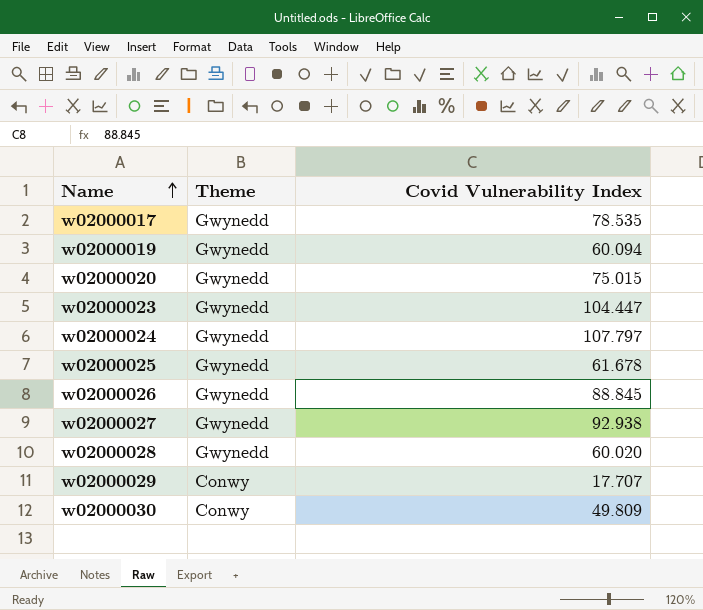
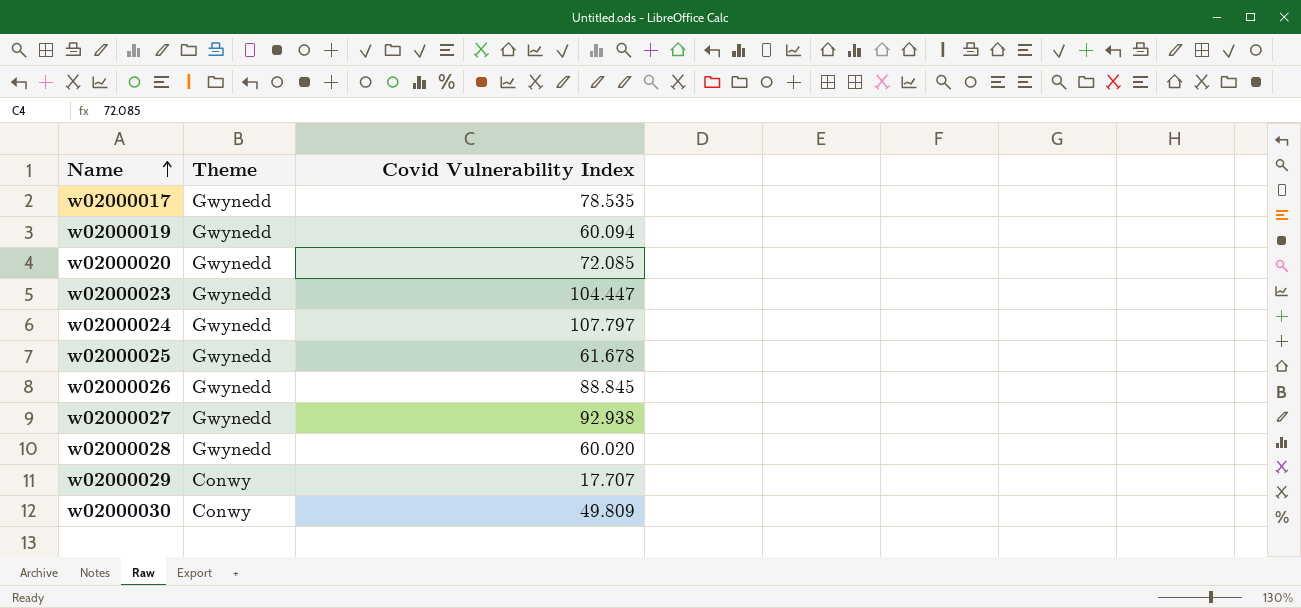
w02000020 | Covid Vulnerability Index: 75.015 -> 72.085

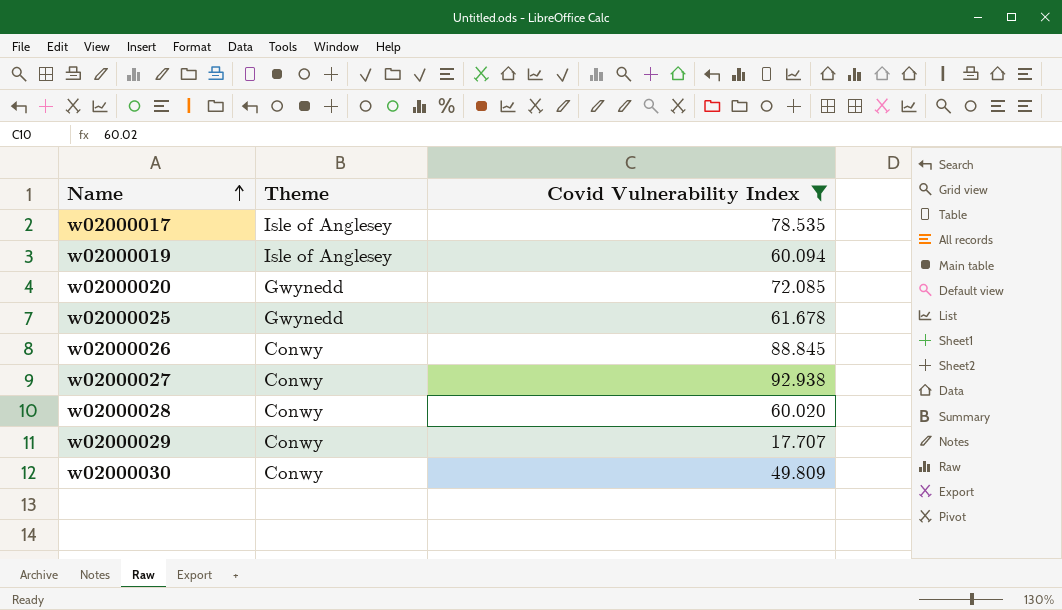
filter: none -> Covid Vulnerability Index <= 92.938
w02000017 | Theme: Gwynedd -> Isle of Anglesey
w02000019 | Theme: Gwynedd -> Isle of Anglesey
w02000026 | Theme: Gwynedd -> Conwy
w02000027 | Theme: Gwynedd -> Conwy
w02000028 | Theme: Gwynedd -> Conwy

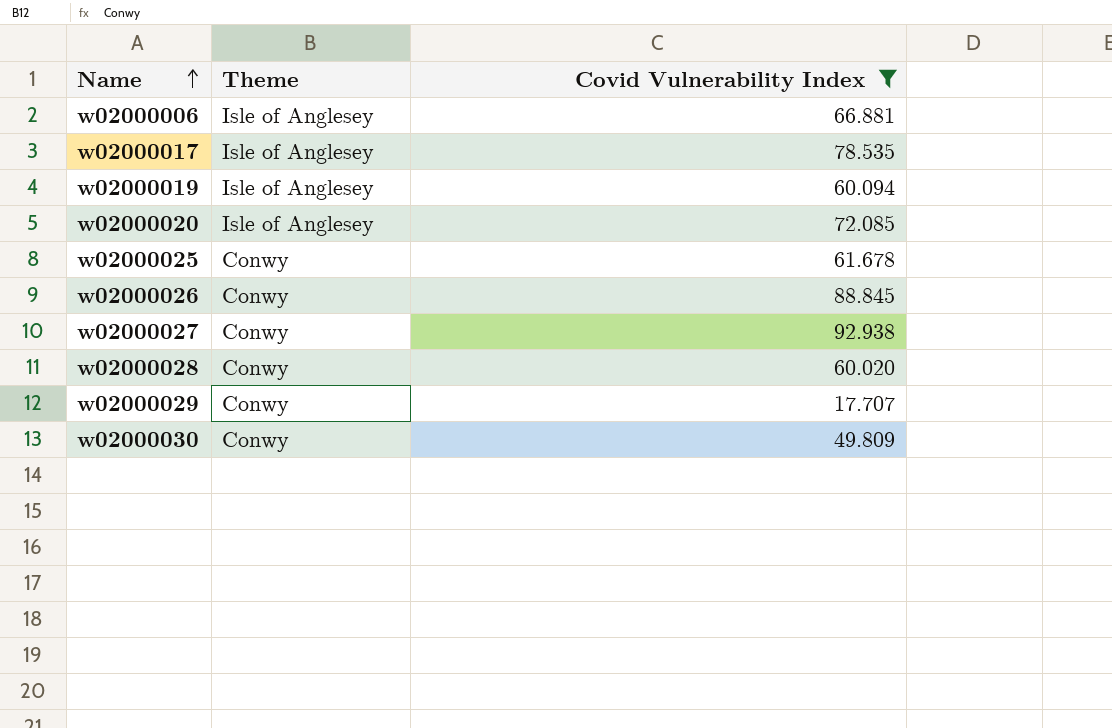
row w02000006: none -> Isle of Anglesey | 66.881
w02000020 | Theme: Gwynedd -> Isle of Anglesey
w02000025 | Theme: Gwynedd -> Conwy

